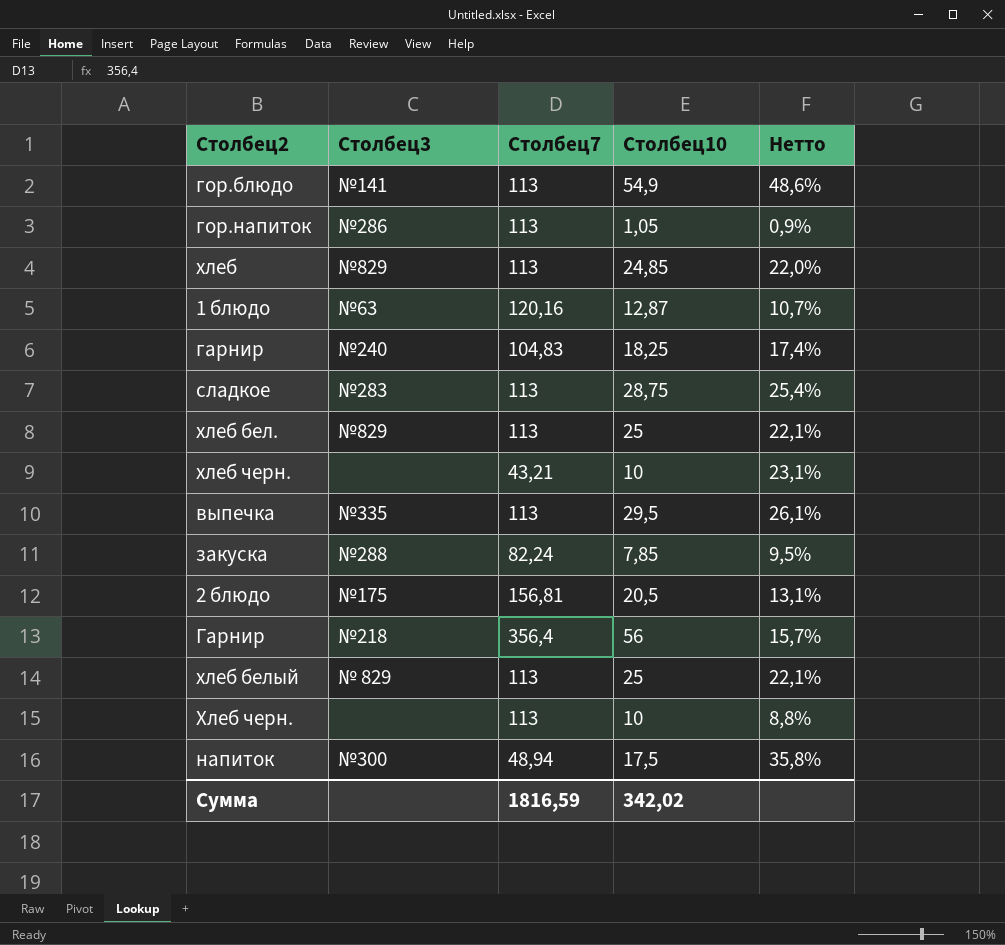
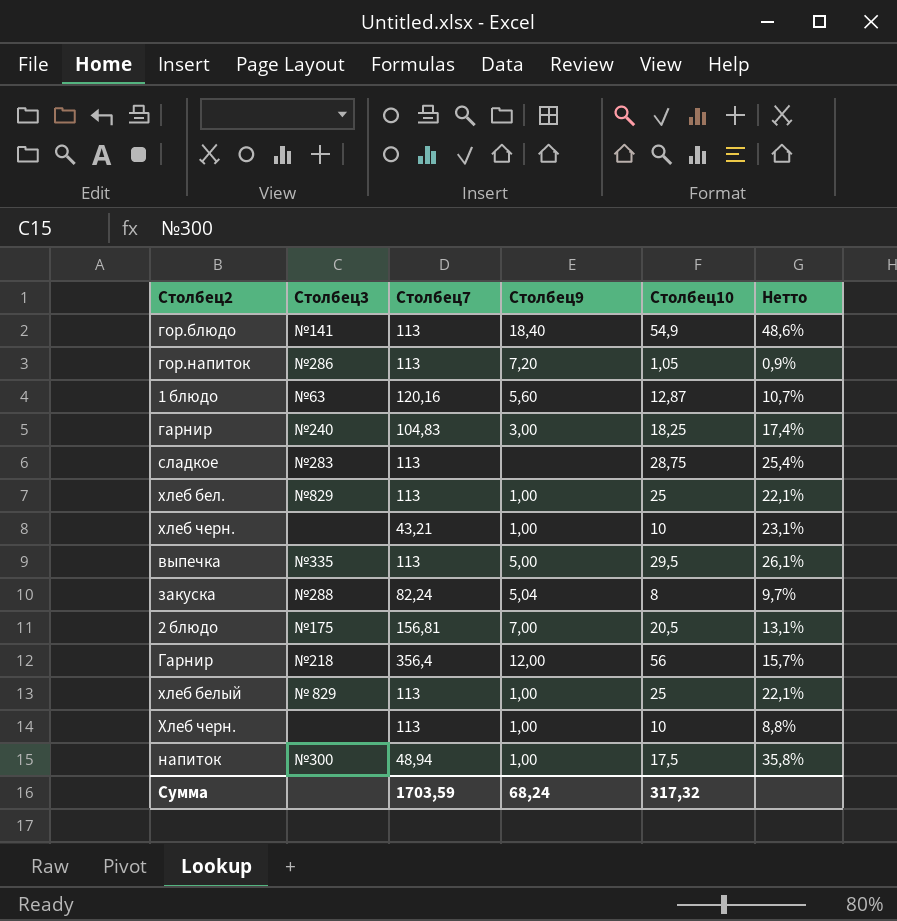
column Столбец9 | position: none -> 4
row хлеб: №829 | 113 | 24,85 | 22,0% -> none
закуска | Столбец10: 7,85 -> 8
закуска | Нетто: 9,5% -> 9,7%
Сумма | Столбец7: 1816,59 -> 1703,59
Сумма | Столбец10: 342,02 -> 317,32

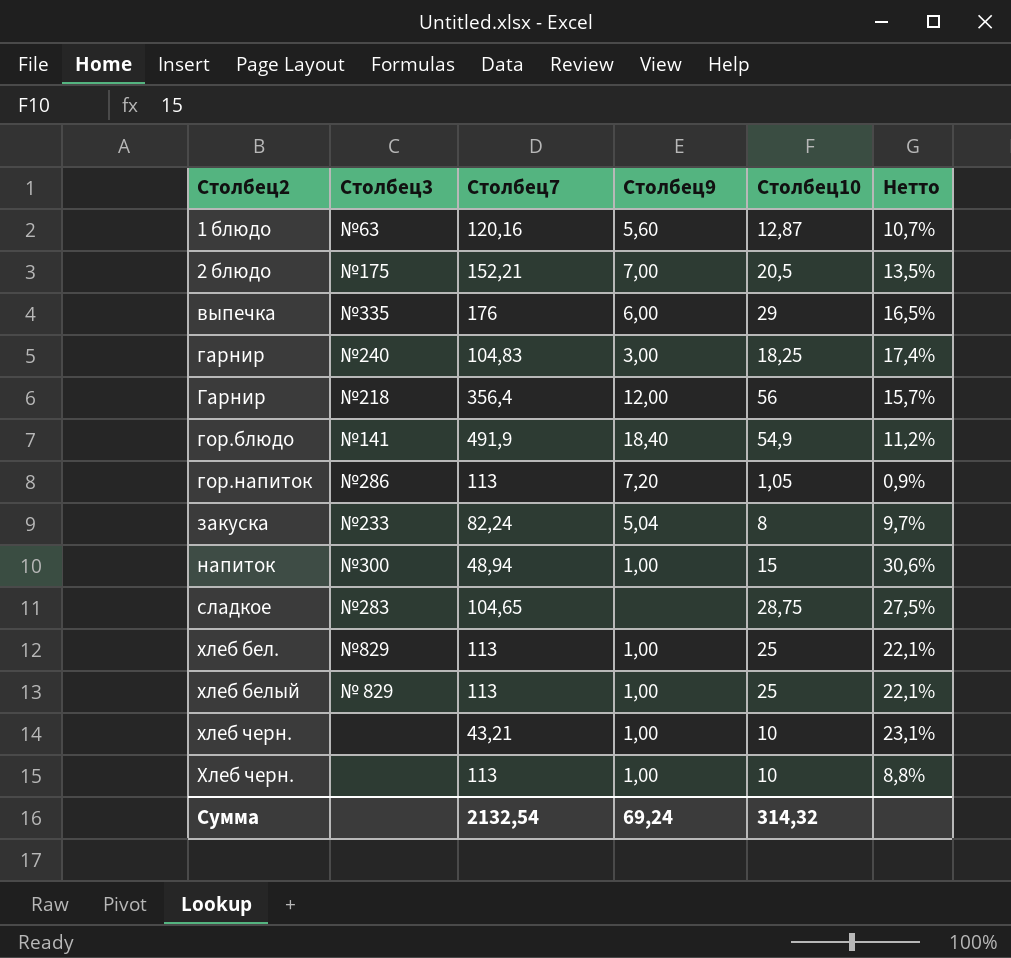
row order: none -> Столбец2 ascending
2 блюдо | Столбец7: 156,81 -> 152,21
2 блюдо | Нетто: 13,1% -> 13,5%
выпечка | Столбец7: 113 -> 176
выпечка | Столбец9: 5,00 -> 6,00
выпечка | Столбец10: 29,5 -> 29
выпечка | Нетто: 26,1% -> 16,5%
гор.блюдо | Столбец7: 113 -> 491,9
гор.блюдо | Нетто: 48,6% -> 11,2%
закуска | Столбец3: №288 -> №233
напиток | Столбец10: 17,5 -> 15
напиток | Нетто: 35,8% -> 30,6%
сладкое | Столбец7: 113 -> 104,65
сладкое | Нетто: 25,4% -> 27,5%
Сумма | Столбец7: 1703,59 -> 2132,54
Сумма | Столбец9: 68,24 -> 69,24
Сумма | Столбец10: 317,32 -> 314,32

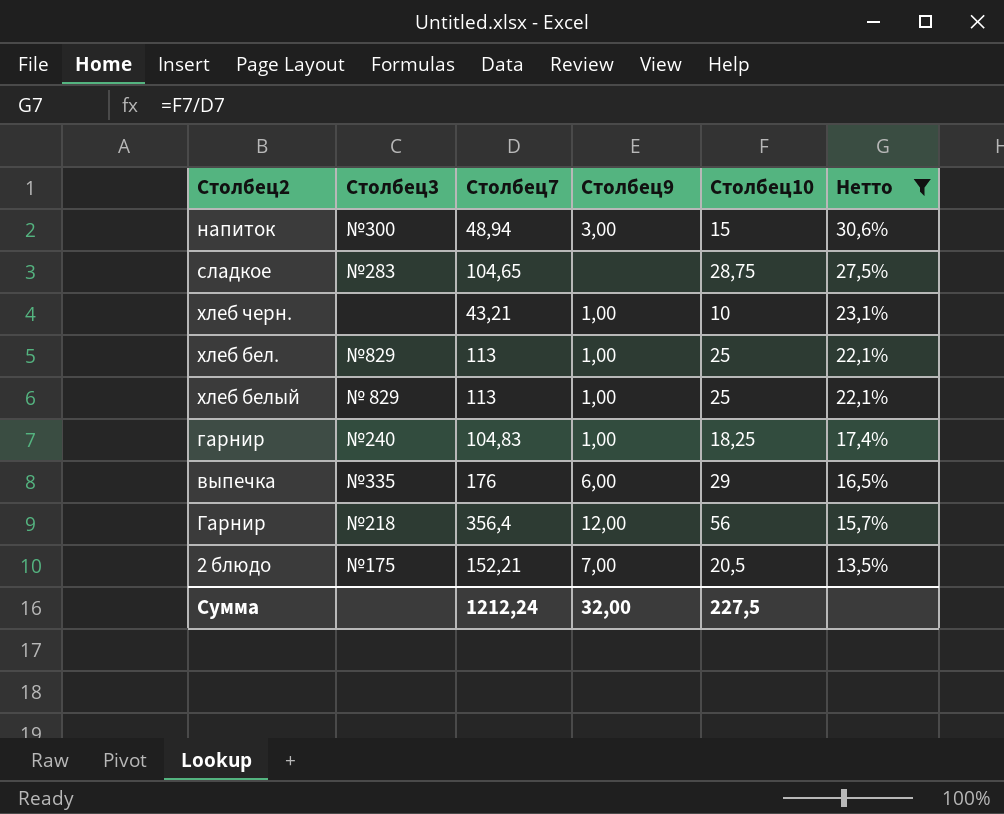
filter: none -> Нетто >= 13,5%
row order: Столбец2 ascending -> Нетто descending
напиток | Столбец9: 1,00 -> 3,00
гарнир | Столбец9: 3,00 -> 1,00
Сумма | Столбец7: 2132,54 -> 1212,24
Сумма | Столбец9: 69,24 -> 32,00
Сумма | Столбец10: 314,32 -> 227,5

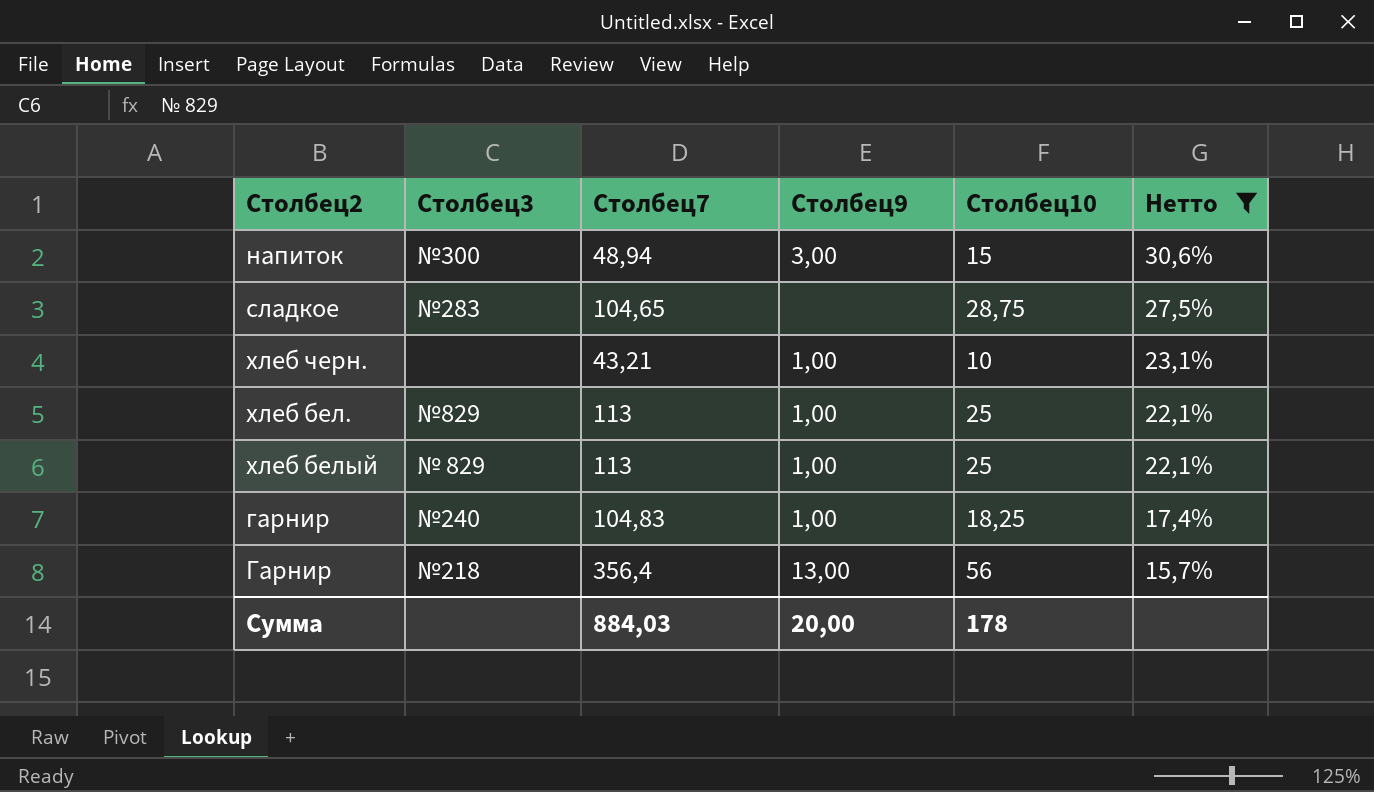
row выпечка: №335 | 176 | 6,00 | 29 | 16,5% -> none
row 2 блюдо: №175 | 152,21 | 7,00 | 20,5 | 13,5% -> none
Гарнир | Столбец9: 12,00 -> 13,00
Сумма | Столбец7: 1212,24 -> 884,03
Сумма | Столбец9: 32,00 -> 20,00
Сумма | Столбец10: 227,5 -> 178

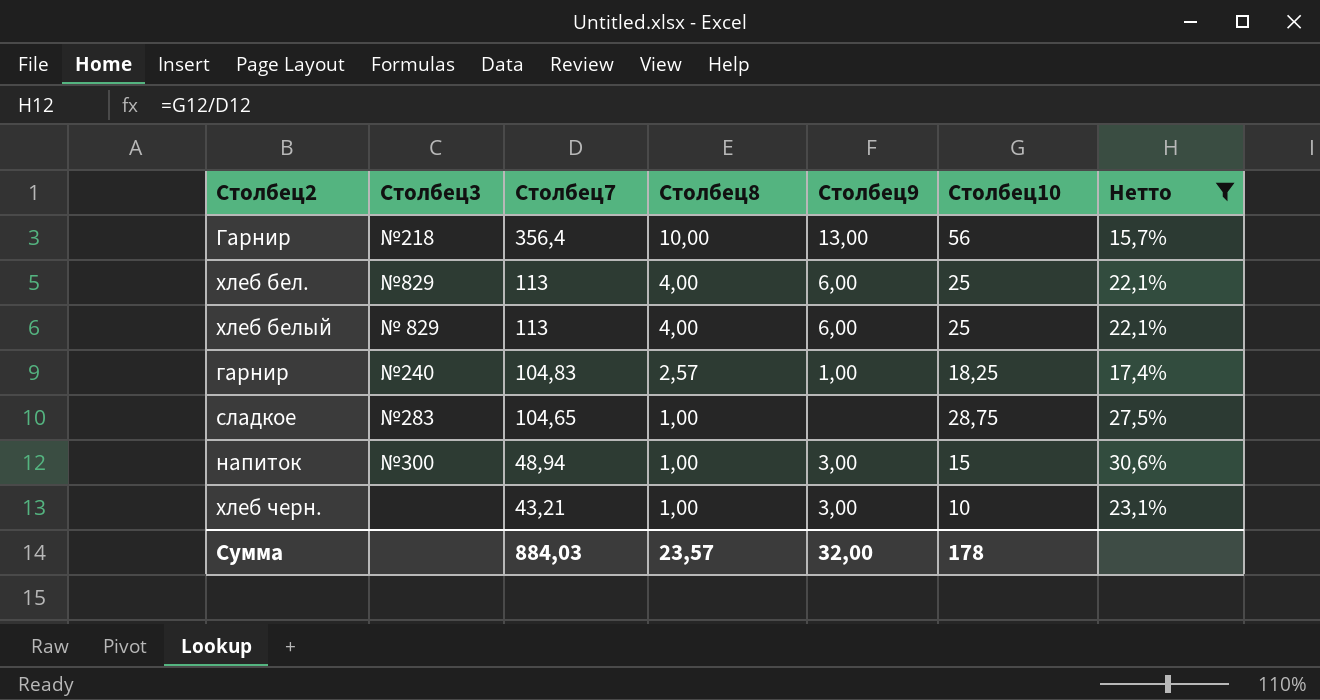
row order: Нетто descending -> Столбец7 descending
column Столбец8 | position: none -> 4
хлеб бел. | Столбец9: 1,00 -> 6,00
хлеб белый | Столбец9: 1,00 -> 6,00
хлеб черн. | Столбец9: 1,00 -> 3,00
Сумма | Столбец9: 20,00 -> 32,00

